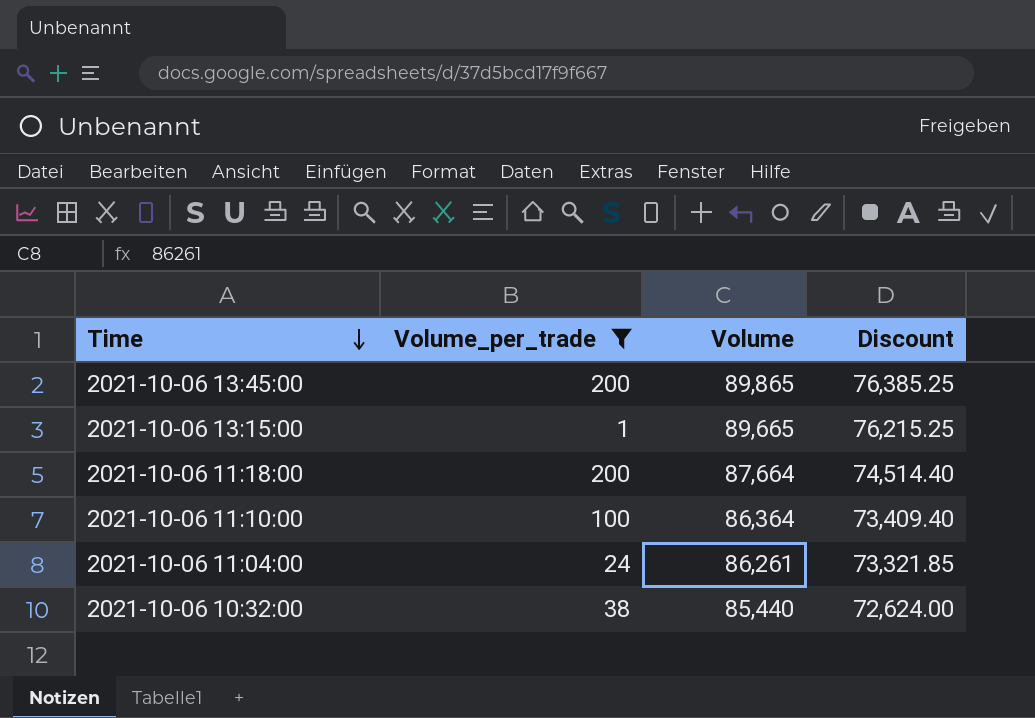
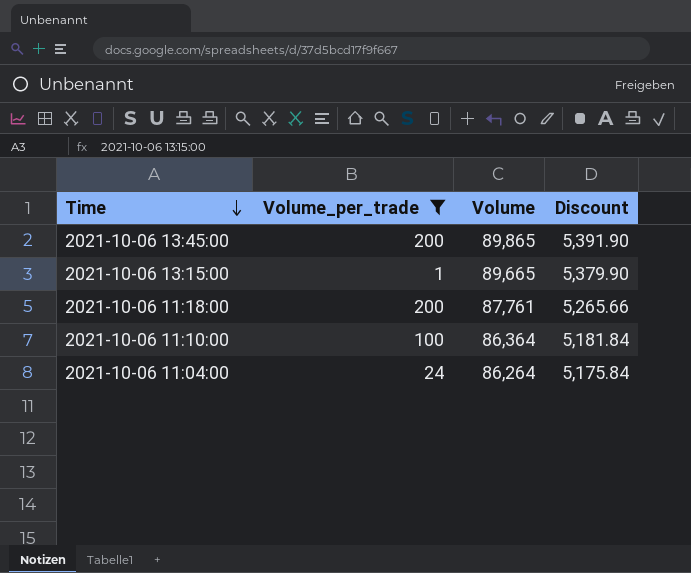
column Discount | formula: [Volume] * 0.85 -> [Volume] * 0.06
row 2021-10-06 10:32:00: 38 | 85,440 | 72,624.00 -> none
2021-10-06 11:18:00 | Volume: 87,664 -> 87,761
2021-10-06 11:04:00 | Volume: 86,261 -> 86,264

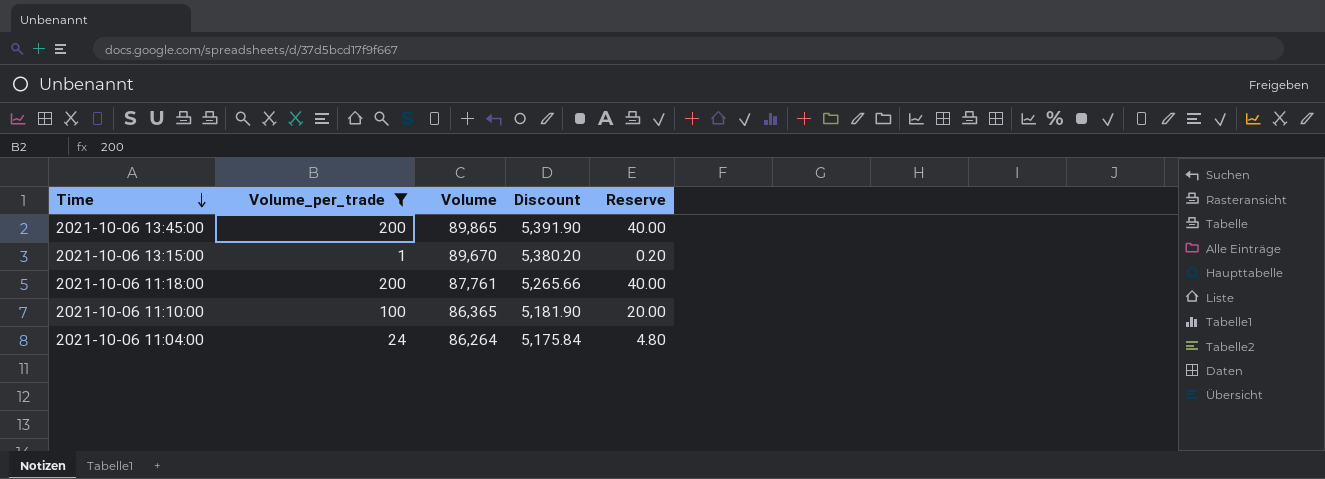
column Reserve | formula: none -> [Volume_per_trade] * 0.2
2021-10-06 13:15:00 | Volume: 89,665 -> 89,670
2021-10-06 13:15:00 | Discount: 5,379.90 -> 5,380.20
2021-10-06 11:10:00 | Volume: 86,364 -> 86,365
2021-10-06 11:10:00 | Discount: 5,181.84 -> 5,181.90

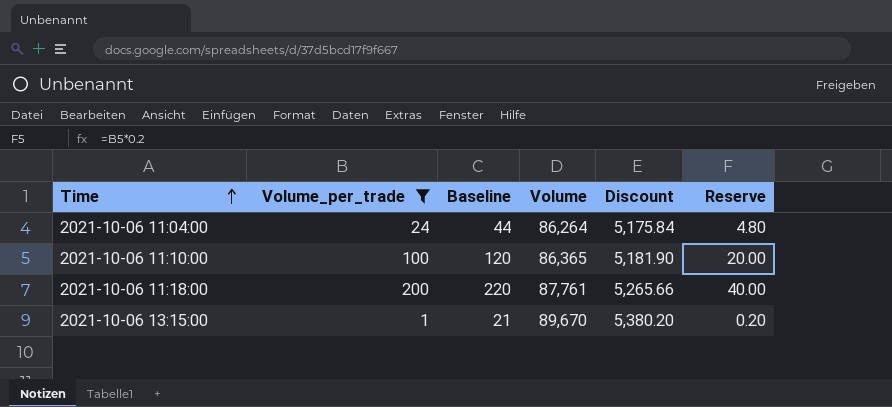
row order: Time descending -> Time ascending
column Baseline | formula: none -> [Volume_per_trade] + 20
row 2021-10-06 13:45:00: 200 | 89,865 | 5,391.90 | 40.00 -> none

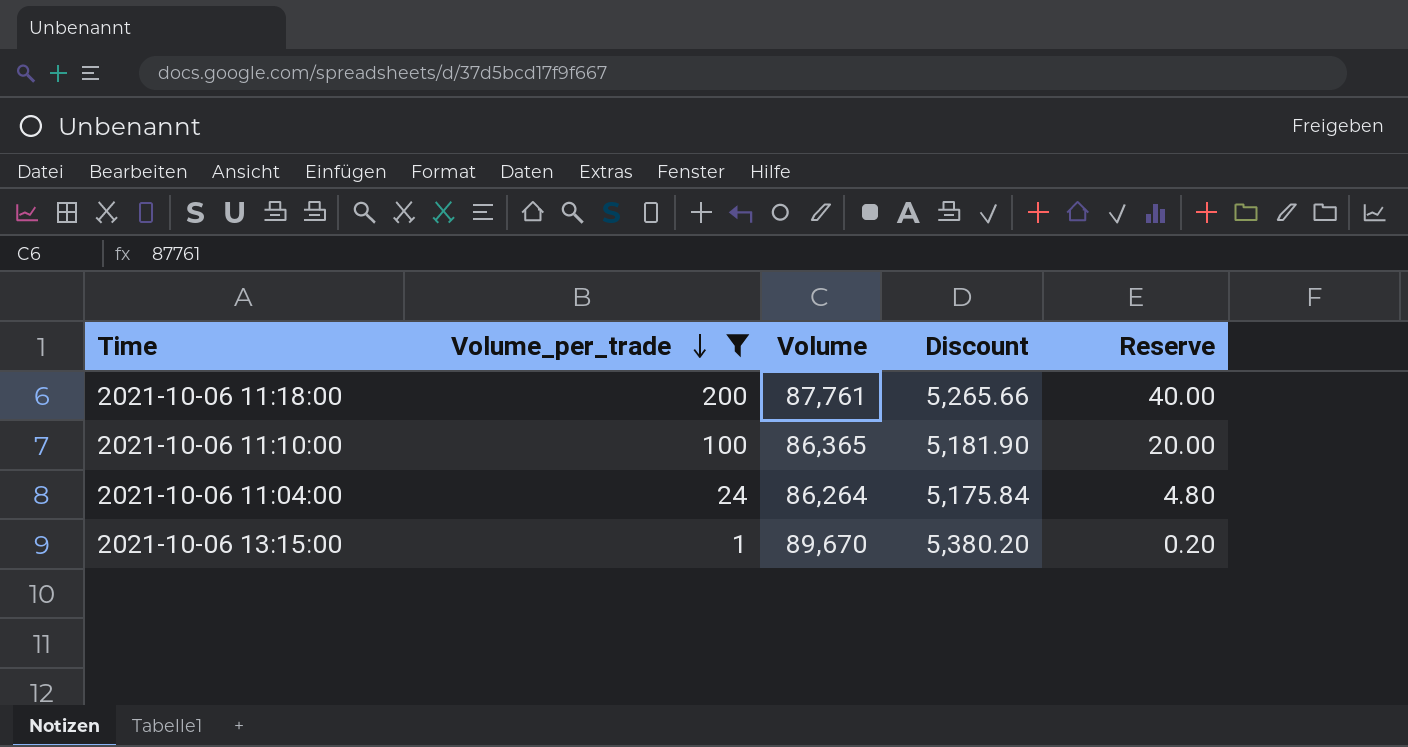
row order: Time ascending -> Volume_per_trade descending
column Baseline | formula: [Volume_per_trade] + 20 -> none

